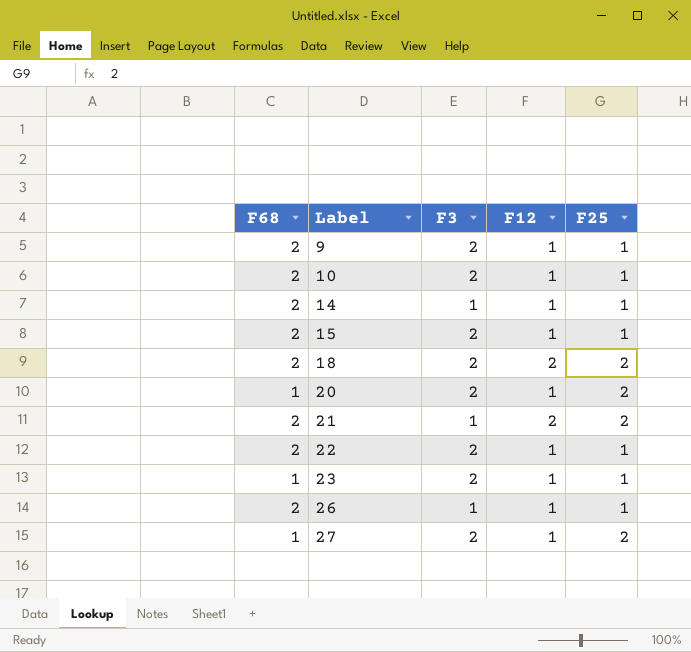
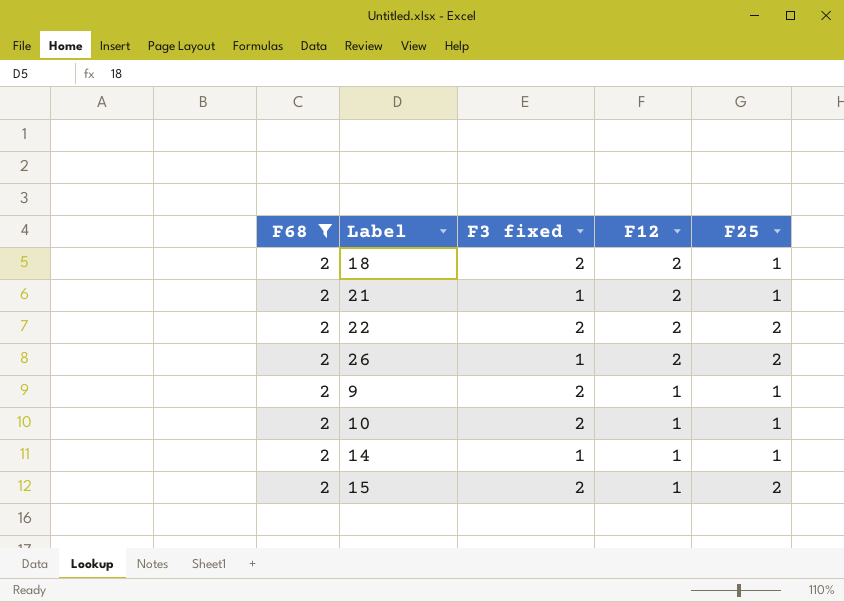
filter: none -> F68 = 2
row order: Label ascending -> F12 descending
column name: F3 -> F3 fixed
18 | F25: 2 -> 1
21 | F25: 2 -> 1
22 | F12: 1 -> 2
22 | F25: 1 -> 2
26 | F12: 1 -> 2
26 | F25: 1 -> 2
15 | F25: 1 -> 2

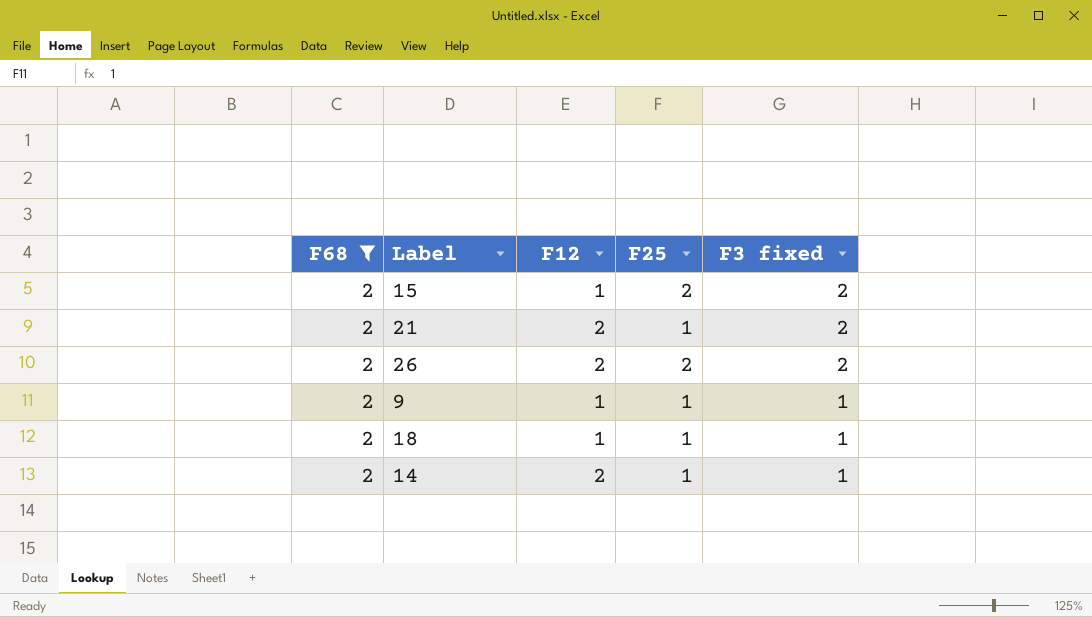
row order: F12 descending -> F3 fixed descending
column F3 fixed | position: 3 -> 5
row 22: 2 | 2 | 2 | 2 -> none
row 10: 2 | 2 | 1 | 1 -> none
21 | F3 fixed: 1 -> 2
26 | F3 fixed: 1 -> 2
9 | F3 fixed: 2 -> 1
18 | F12: 2 -> 1
18 | F3 fixed: 2 -> 1
14 | F12: 1 -> 2

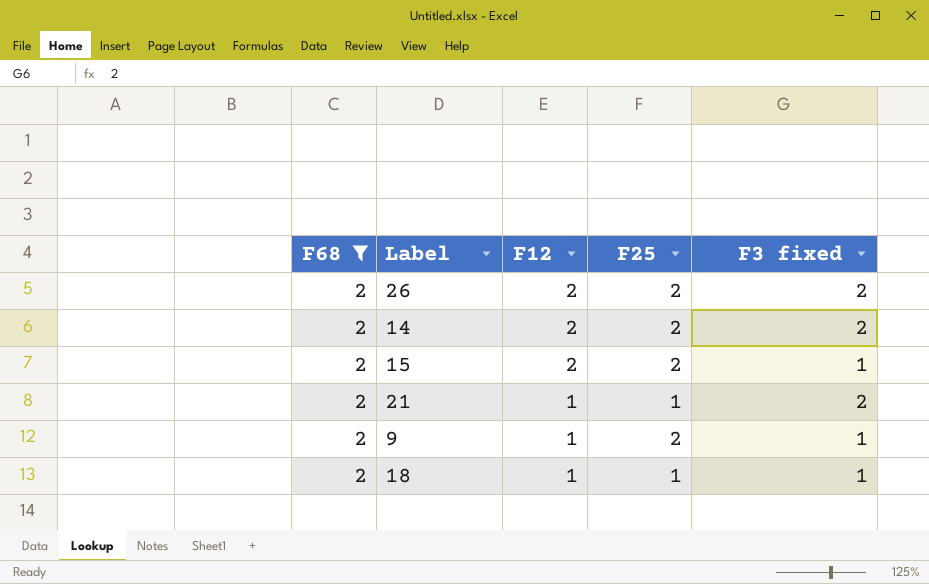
row order: F3 fixed descending -> F12 descending
14 | F25: 1 -> 2
14 | F3 fixed: 1 -> 2
15 | F12: 1 -> 2
15 | F3 fixed: 2 -> 1
21 | F12: 2 -> 1
9 | F25: 1 -> 2

